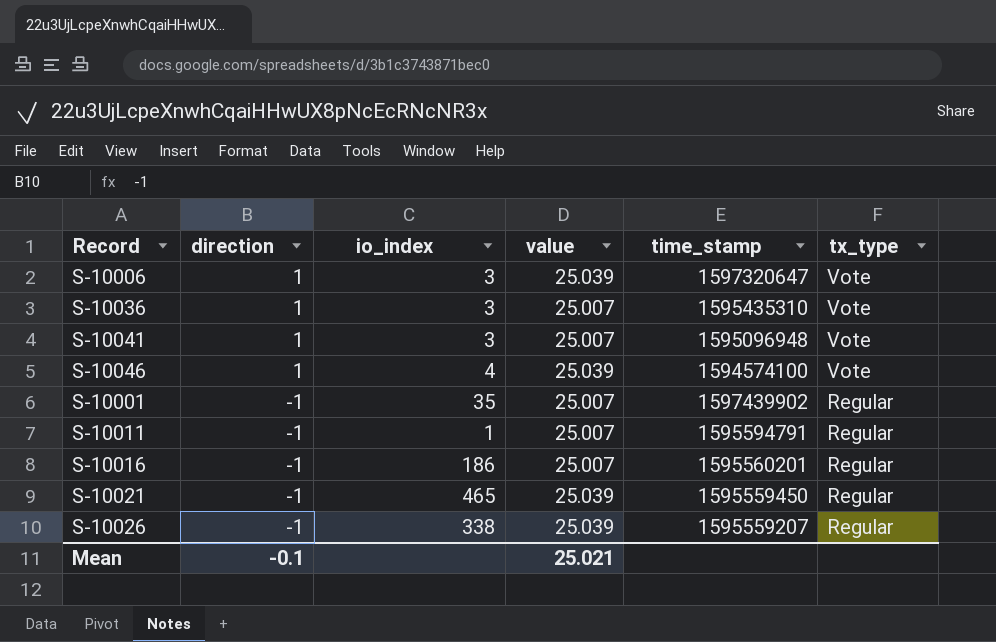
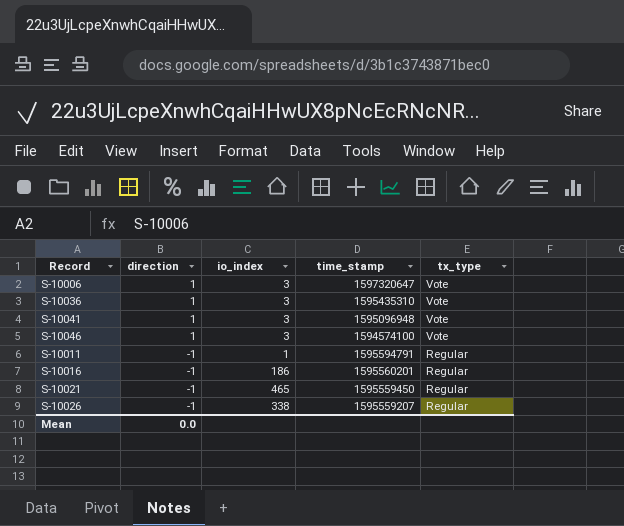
column value | position: 4 -> none
row S-10001: -1 | 35 | 25.007 | 1597439902 | Regular -> none
S-10046 | io_index: 4 -> 3
Mean | direction: -0.1 -> 0.0

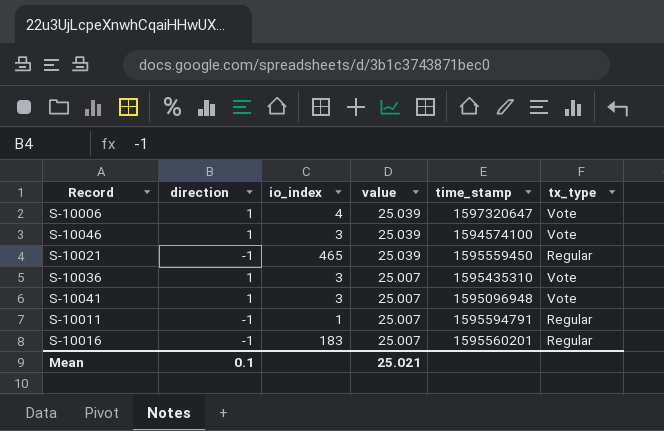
row order: direction descending -> value descending
column value | position: none -> 4
row S-10026: -1 | 338 | 1595559207 | Regular -> none
S-10006 | io_index: 3 -> 4
S-10016 | io_index: 186 -> 183
Mean | direction: 0.0 -> 0.1

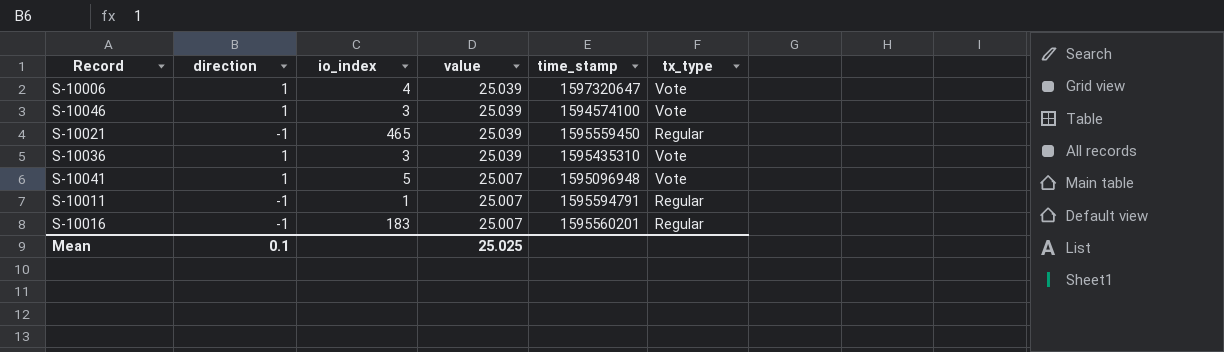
S-10036 | value: 25.007 -> 25.039
S-10041 | io_index: 3 -> 5
Mean | value: 25.021 -> 25.025

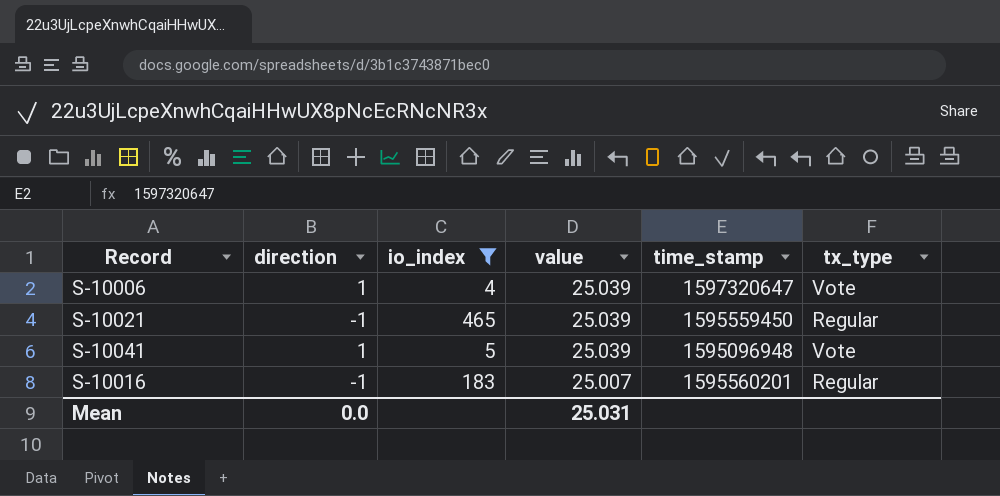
filter: none -> io_index >= 4
S-10041 | value: 25.007 -> 25.039
Mean | direction: 0.1 -> 0.0
Mean | value: 25.025 -> 25.031

